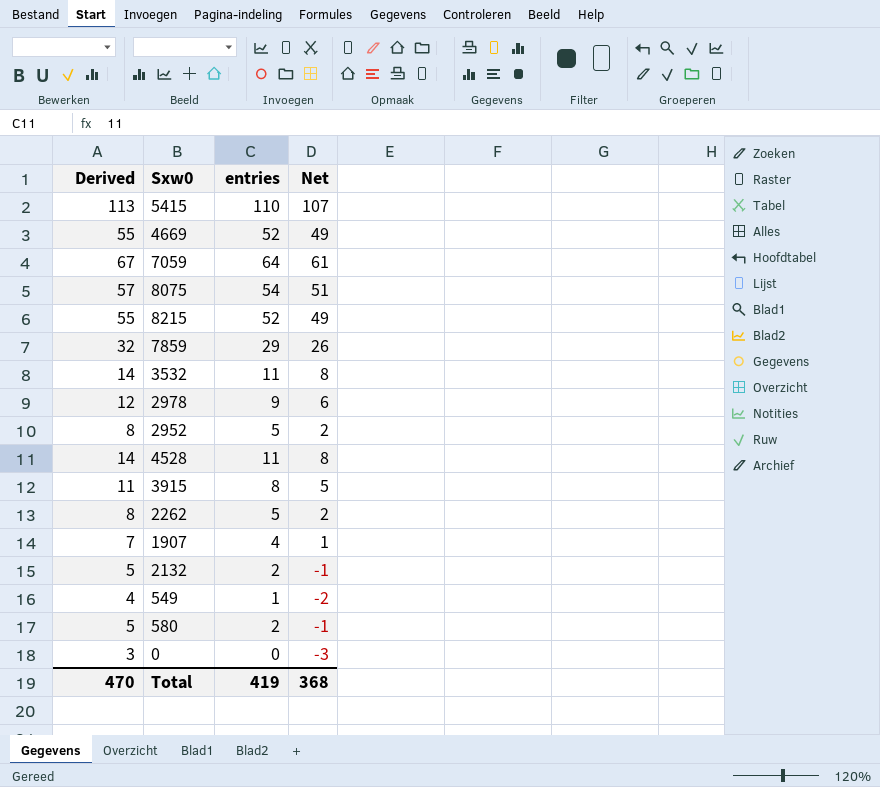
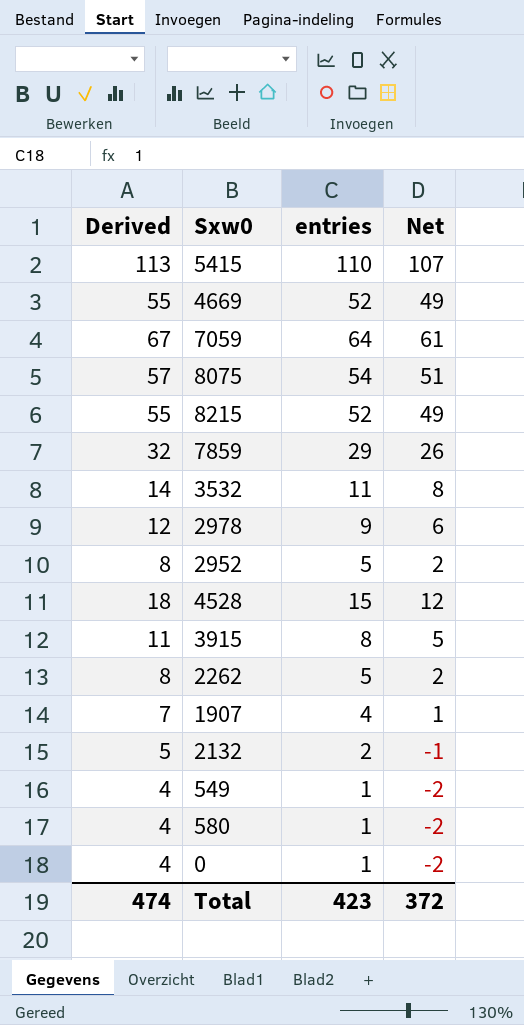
4528 | Derived: 14 -> 18
4528 | entries: 11 -> 15
4528 | Net: 8 -> 12
580 | Derived: 5 -> 4
580 | entries: 2 -> 1
580 | Net: -1 -> -2
0 | Derived: 3 -> 4
0 | entries: 0 -> 1
0 | Net: -3 -> -2
Total | Derived: 470 -> 474
Total | entries: 419 -> 423
Total | Net: 368 -> 372

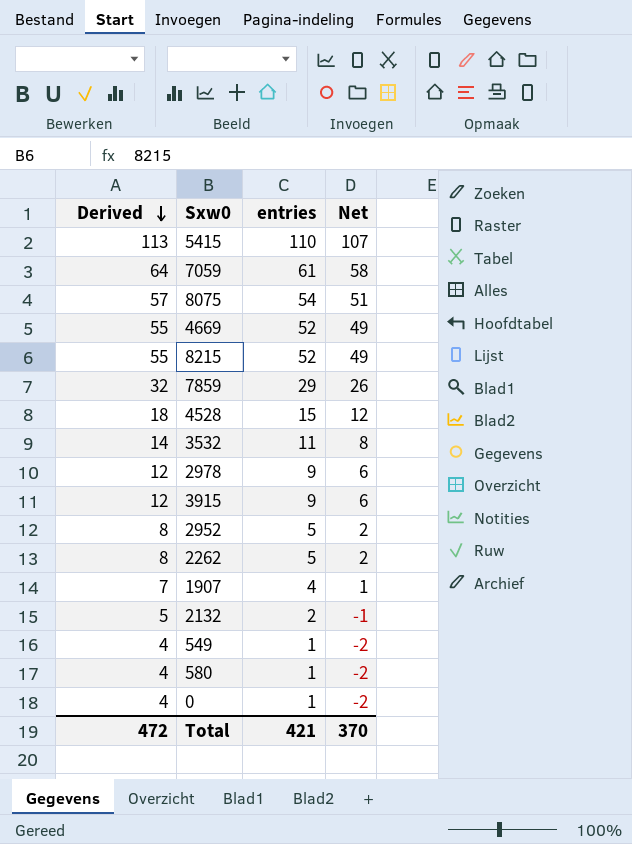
row order: none -> Derived descending
7059 | Derived: 67 -> 64
7059 | entries: 64 -> 61
7059 | Net: 61 -> 58
3915 | Derived: 11 -> 12
3915 | entries: 8 -> 9
3915 | Net: 5 -> 6
Total | Derived: 474 -> 472
Total | entries: 423 -> 421
Total | Net: 372 -> 370

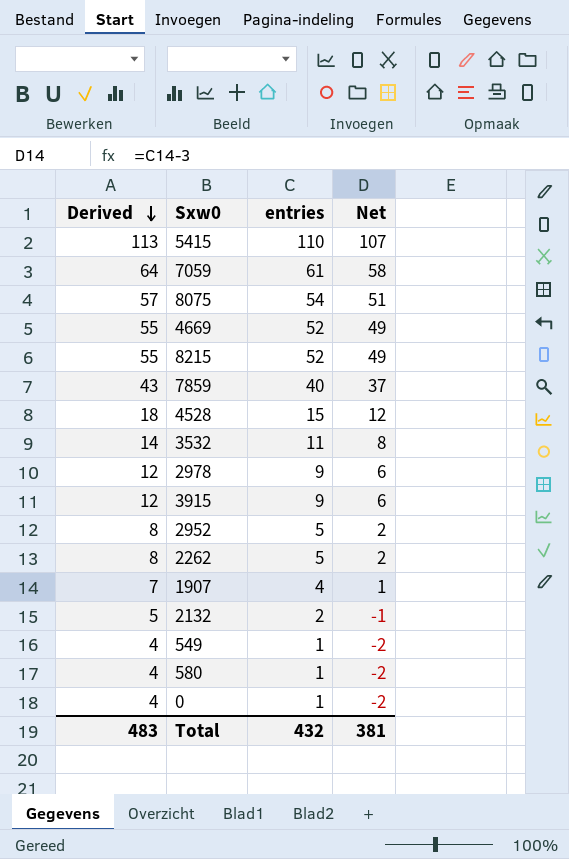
7859 | Derived: 32 -> 43
7859 | entries: 29 -> 40
7859 | Net: 26 -> 37
Total | Derived: 472 -> 483
Total | entries: 421 -> 432
Total | Net: 370 -> 381

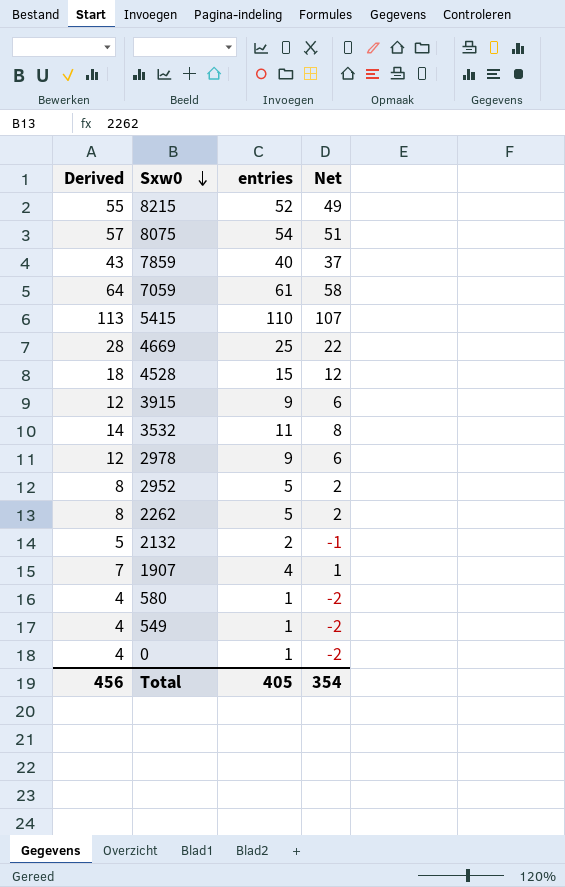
row order: Derived descending -> Sxw0 descending
4669 | Derived: 55 -> 28
4669 | entries: 52 -> 25
4669 | Net: 49 -> 22
Total | Derived: 483 -> 456
Total | entries: 432 -> 405
Total | Net: 381 -> 354

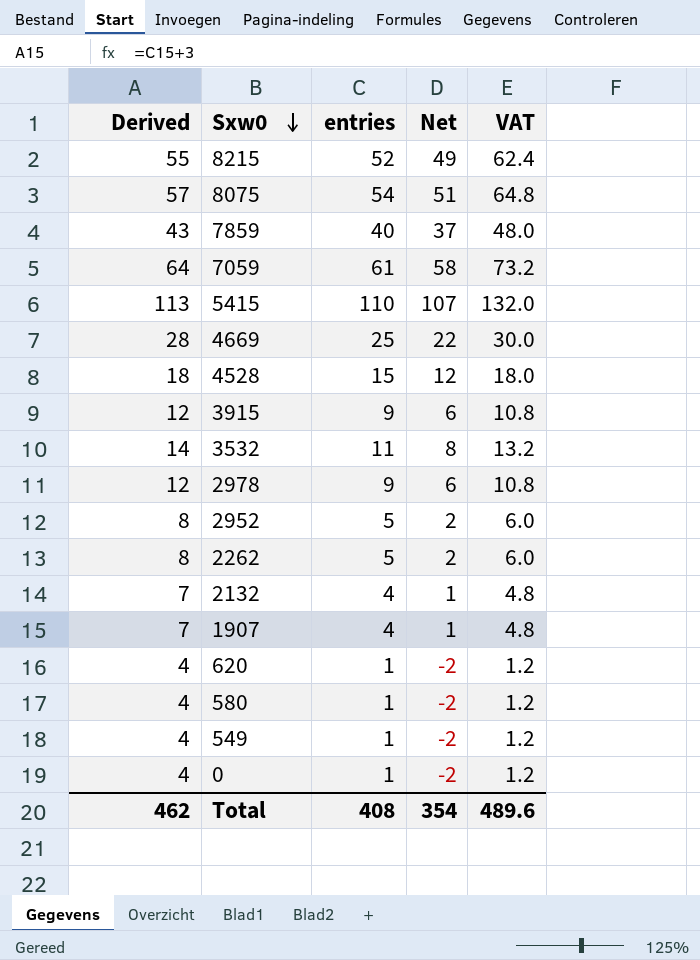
column VAT | formula: none -> [entries] * 1.2
2132 | Derived: 5 -> 7
2132 | entries: 2 -> 4
2132 | Net: -1 -> 1
row 620: none -> 4 | 1 | -2 | 1.2
Total | Derived: 456 -> 462
Total | entries: 405 -> 408

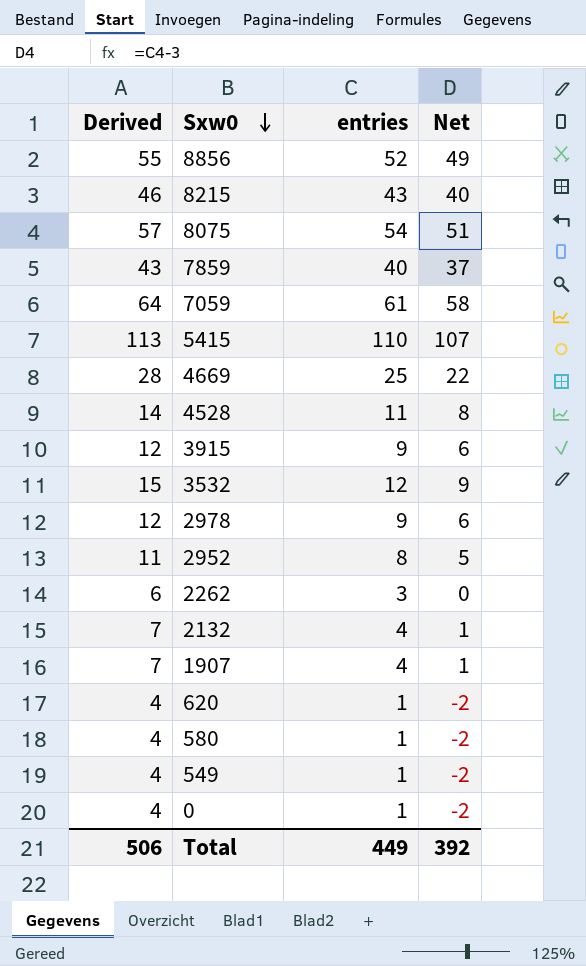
column VAT | formula: [entries] * 1.2 -> none
row 8856: none -> 55 | 52 | 49
8215 | Derived: 55 -> 46
8215 | entries: 52 -> 43
8215 | Net: 49 -> 40
4528 | Derived: 18 -> 14
4528 | entries: 15 -> 11
4528 | Net: 12 -> 8
3532 | Derived: 14 -> 15
3532 | entries: 11 -> 12
3532 | Net: 8 -> 9
2952 | Derived: 8 -> 11
2952 | entries: 5 -> 8
2952 | Net: 2 -> 5
2262 | Derived: 8 -> 6
2262 | entries: 5 -> 3
2262 | Net: 2 -> 0
Total | Derived: 462 -> 506
Total | entries: 408 -> 449
Total | Net: 354 -> 392

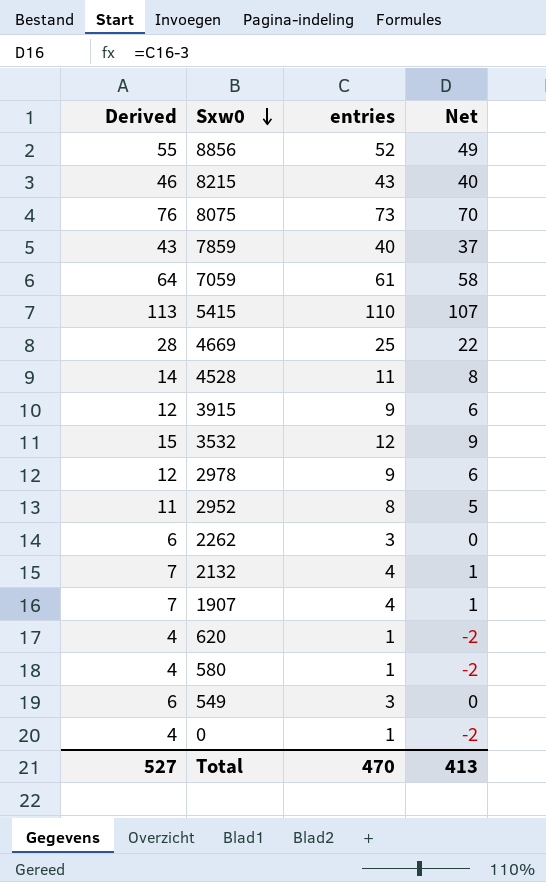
8075 | Derived: 57 -> 76
8075 | entries: 54 -> 73
8075 | Net: 51 -> 70
549 | Derived: 4 -> 6
549 | entries: 1 -> 3
549 | Net: -2 -> 0
Total | Derived: 506 -> 527
Total | entries: 449 -> 470
Total | Net: 392 -> 413

